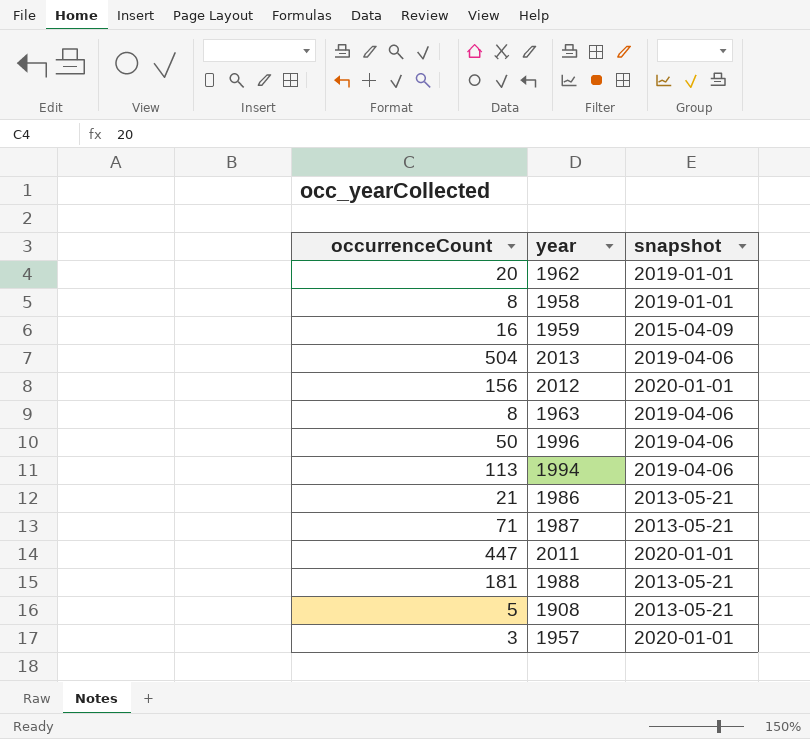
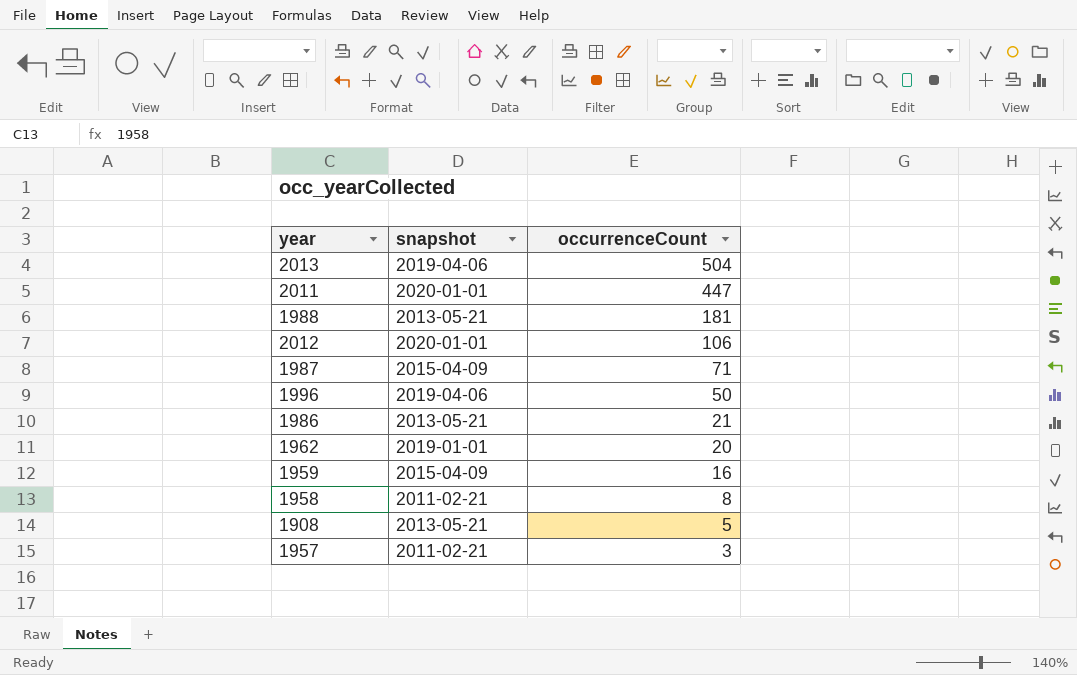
row order: none -> occurrenceCount descending
column occurrenceCount | position: 1 -> 3
row 1963: 8 | 2019-04-06 -> none
row 1994: 113 | 2019-04-06 -> none
2012 | occurrenceCount: 156 -> 106
1987 | snapshot: 2013-05-21 -> 2015-04-09
1958 | snapshot: 2019-01-01 -> 2011-02-21
1957 | snapshot: 2020-01-01 -> 2011-02-21

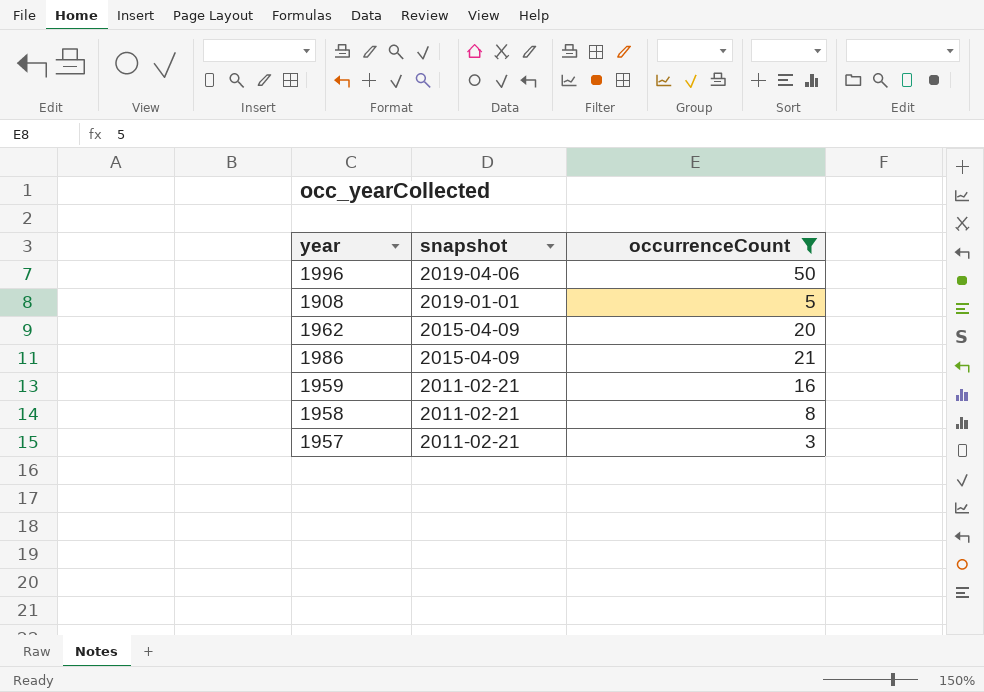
filter: none -> occurrenceCount <= 50
row order: occurrenceCount descending -> snapshot descending
1908 | snapshot: 2013-05-21 -> 2019-01-01
1962 | snapshot: 2019-01-01 -> 2015-04-09
1986 | snapshot: 2013-05-21 -> 2015-04-09
1959 | snapshot: 2015-04-09 -> 2011-02-21

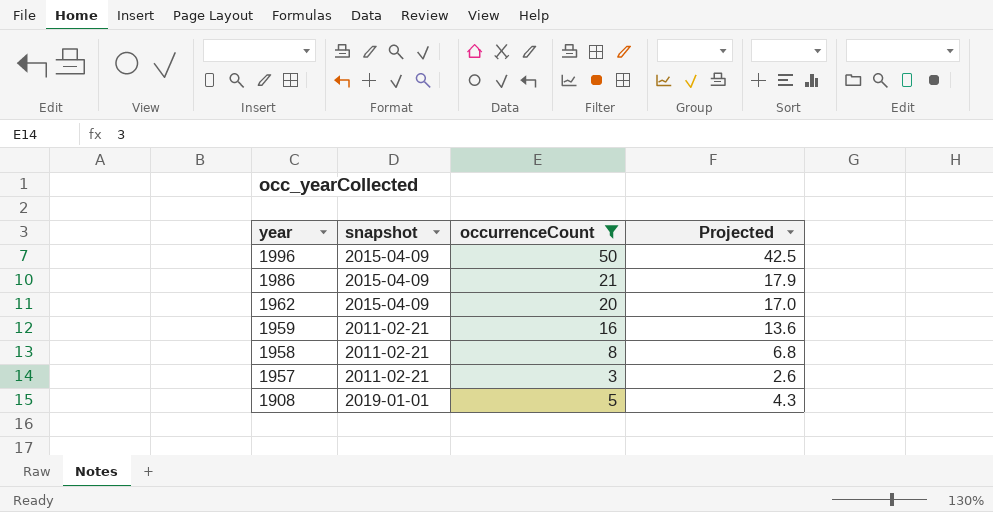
row order: snapshot descending -> year descending
column Projected | formula: none -> [occurrenceCount] * 0.85
1996 | snapshot: 2019-04-06 -> 2015-04-09

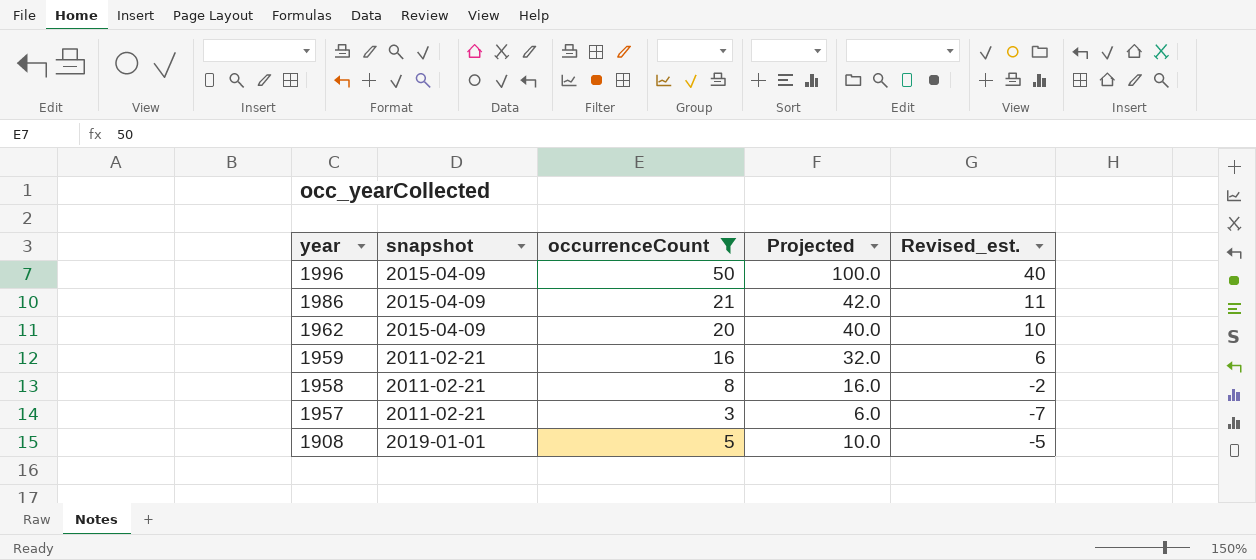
column Projected | formula: [occurrenceCount] * 0.85 -> [occurrenceCount] * 2
column Revised_est. | formula: none -> [occurrenceCount] - 10

